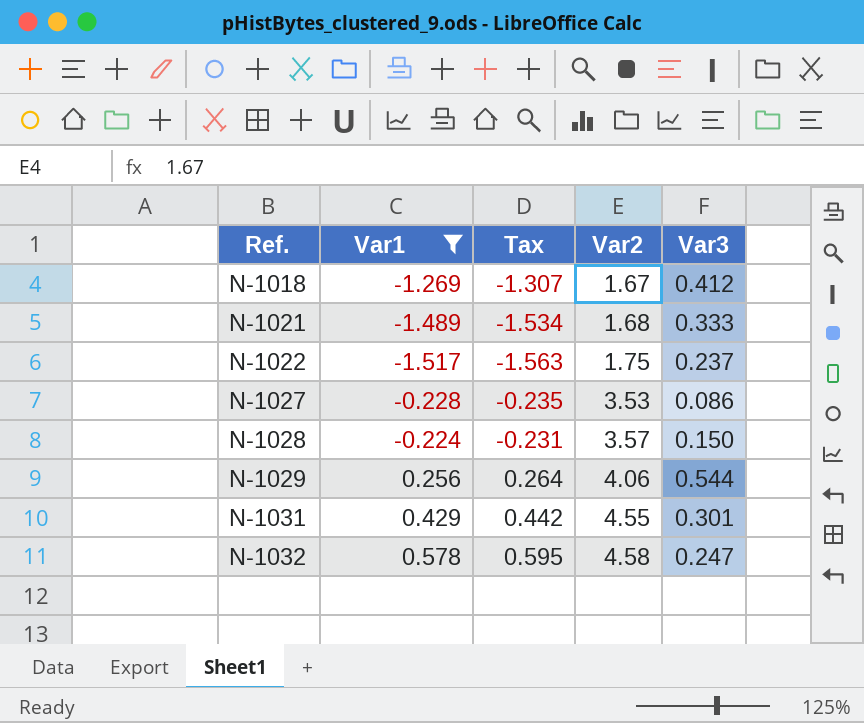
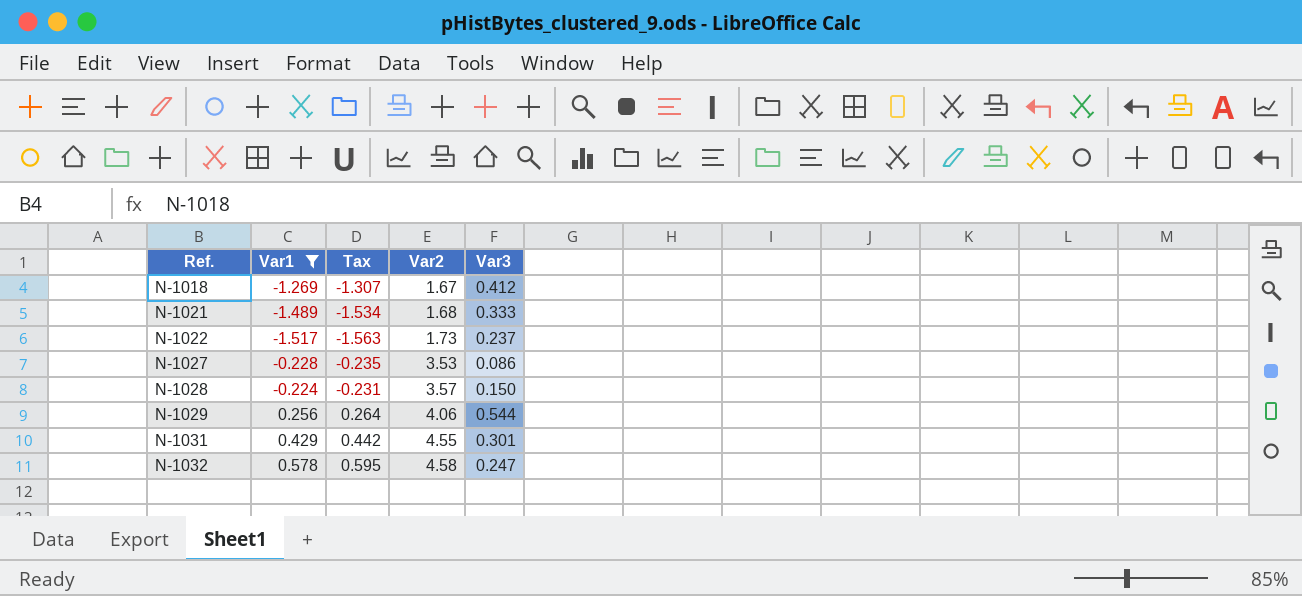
N-1022 | Var2: 1.75 -> 1.73

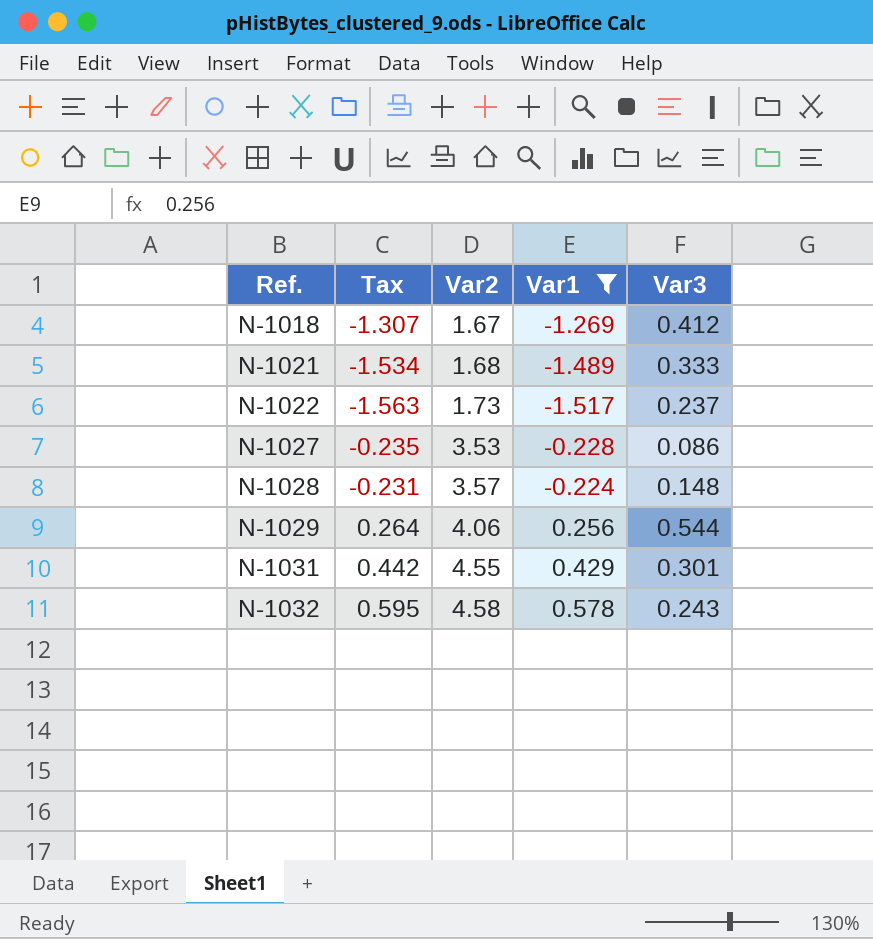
column Var1 | position: 2 -> 4
N-1028 | Var3: 0.150 -> 0.148
N-1032 | Var3: 0.247 -> 0.243

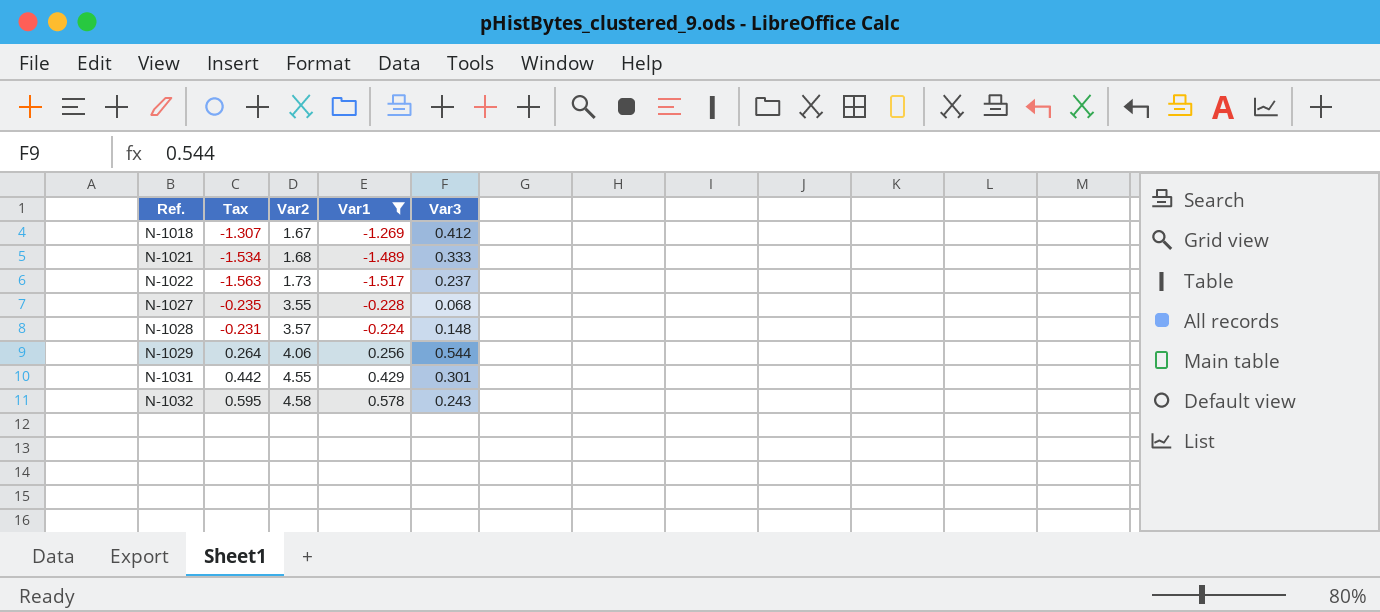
N-1027 | Var2: 3.53 -> 3.55
N-1027 | Var3: 0.086 -> 0.068

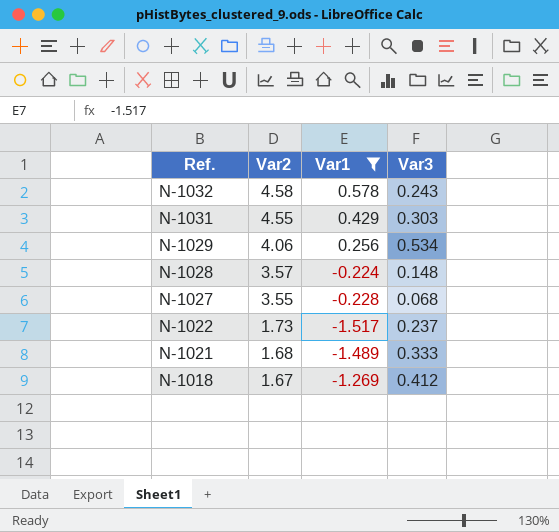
row order: Ref. ascending -> Ref. descending
column Tax | formula: [Var1] * 1.03 -> none
N-1031 | Var3: 0.301 -> 0.303
N-1029 | Var3: 0.544 -> 0.534

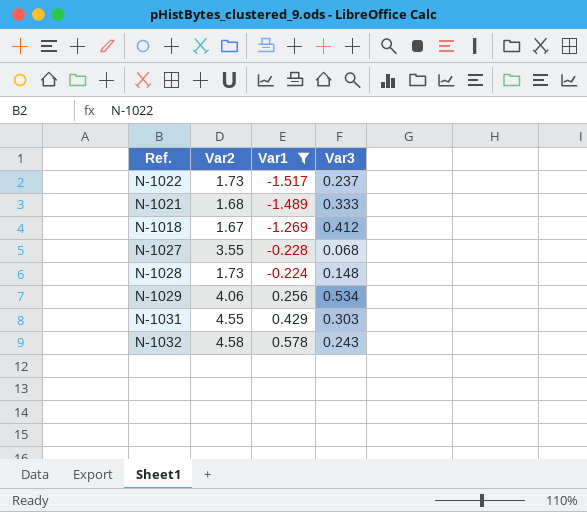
row order: Ref. descending -> Var1 ascending
N-1028 | Var2: 3.57 -> 1.73

